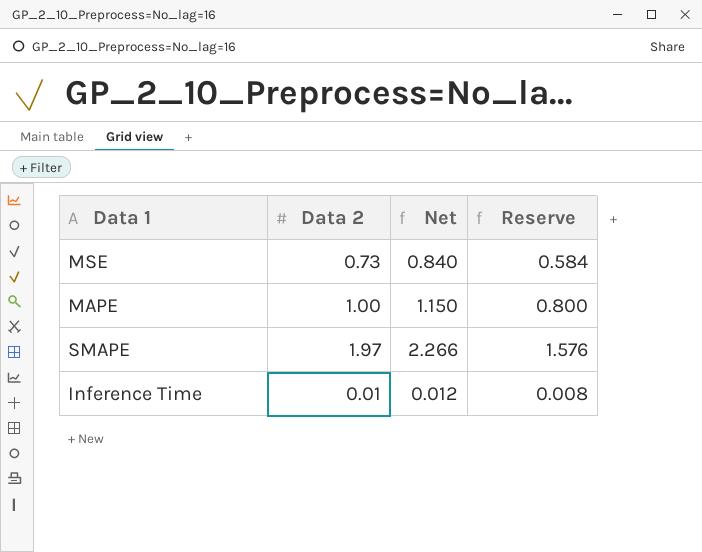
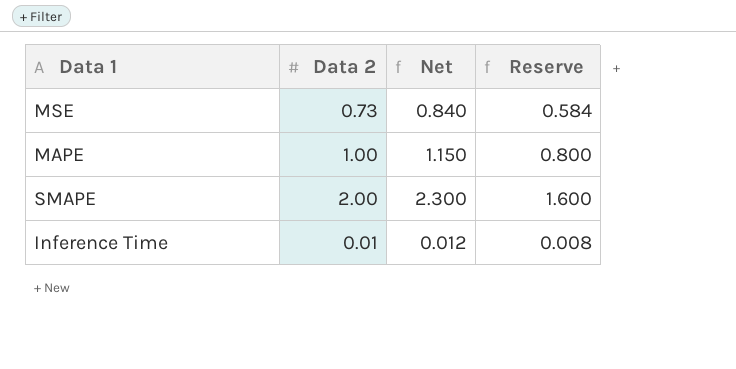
SMAPE | Data 2: 1.97 -> 2.00
SMAPE | Net: 2.266 -> 2.300
SMAPE | Reserve: 1.576 -> 1.600

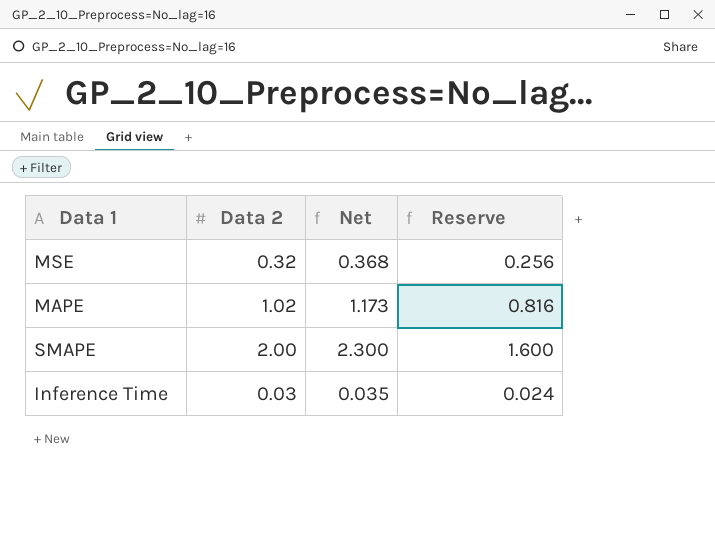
MSE | Data 2: 0.73 -> 0.32
MSE | Net: 0.840 -> 0.368
MSE | Reserve: 0.584 -> 0.256
MAPE | Data 2: 1.00 -> 1.02
MAPE | Net: 1.150 -> 1.173
MAPE | Reserve: 0.800 -> 0.816
Inference Time | Data 2: 0.01 -> 0.03
Inference Time | Net: 0.012 -> 0.035
Inference Time | Reserve: 0.008 -> 0.024

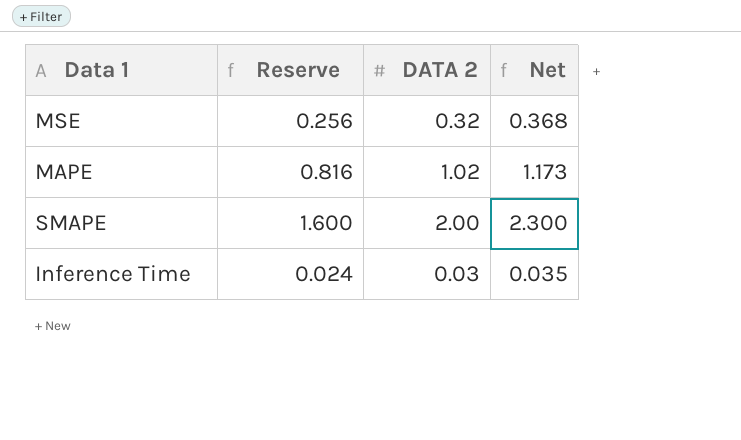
column Reserve | position: 4 -> 2
column name: Data 2 -> DATA 2

